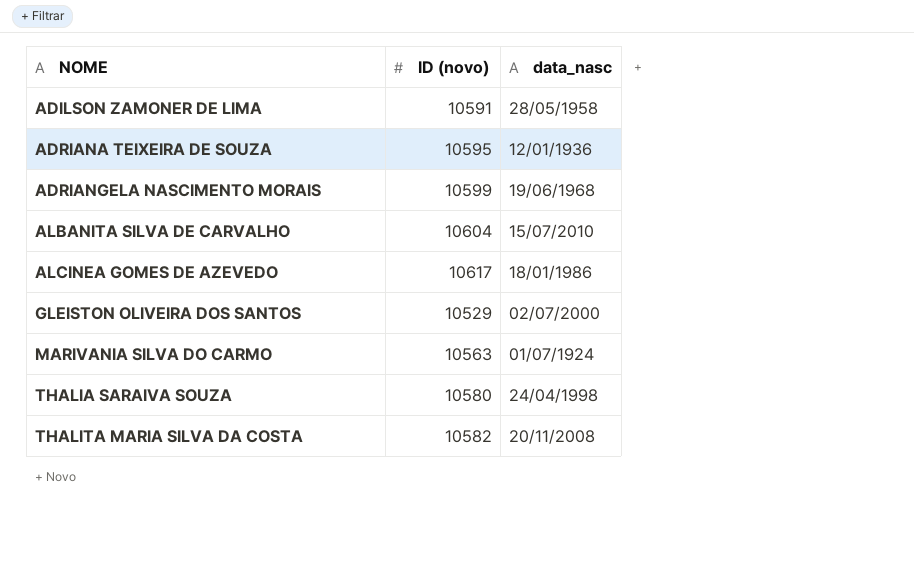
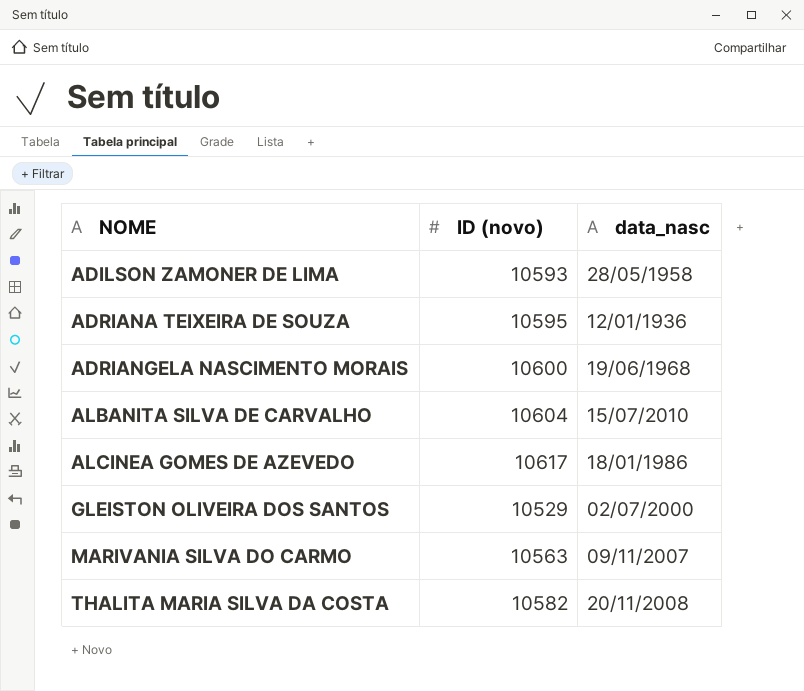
row THALIA SARAIVA SOUZA: 10580 | 24/04/1998 -> none
ADILSON ZAMONER DE LIMA | ID (novo): 10591 -> 10593
ADRIANGELA NASCIMENTO MORAIS | ID (novo): 10599 -> 10600
MARIVANIA SILVA DO CARMO | data_nasc: 01/07/1924 -> 09/11/2007

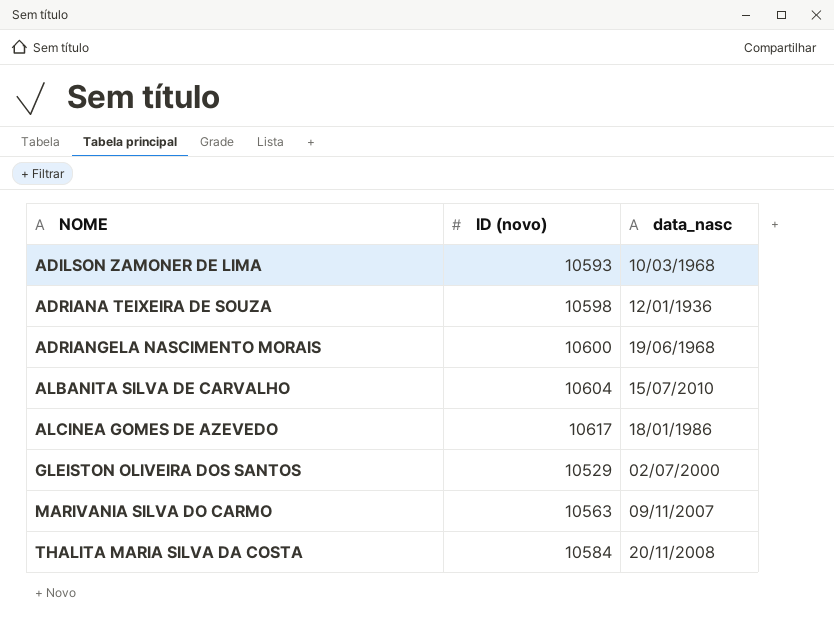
ADILSON ZAMONER DE LIMA | data_nasc: 28/05/1958 -> 10/03/1968
ADRIANA TEIXEIRA DE SOUZA | ID (novo): 10595 -> 10598
THALITA MARIA SILVA DA COSTA | ID (novo): 10582 -> 10584

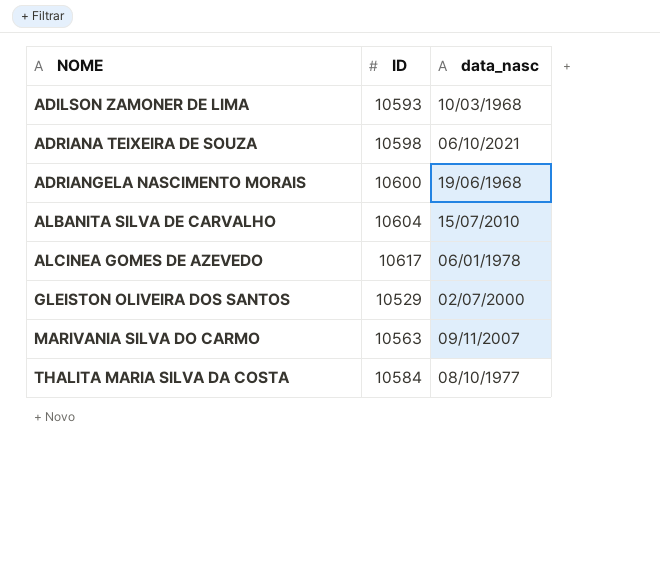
column name: ID (novo) -> ID
ADRIANA TEIXEIRA DE SOUZA | data_nasc: 12/01/1936 -> 06/10/2021
ALCINEA GOMES DE AZEVEDO | data_nasc: 18/01/1986 -> 06/01/1978
THALITA MARIA SILVA DA COSTA | data_nasc: 20/11/2008 -> 08/10/1977

